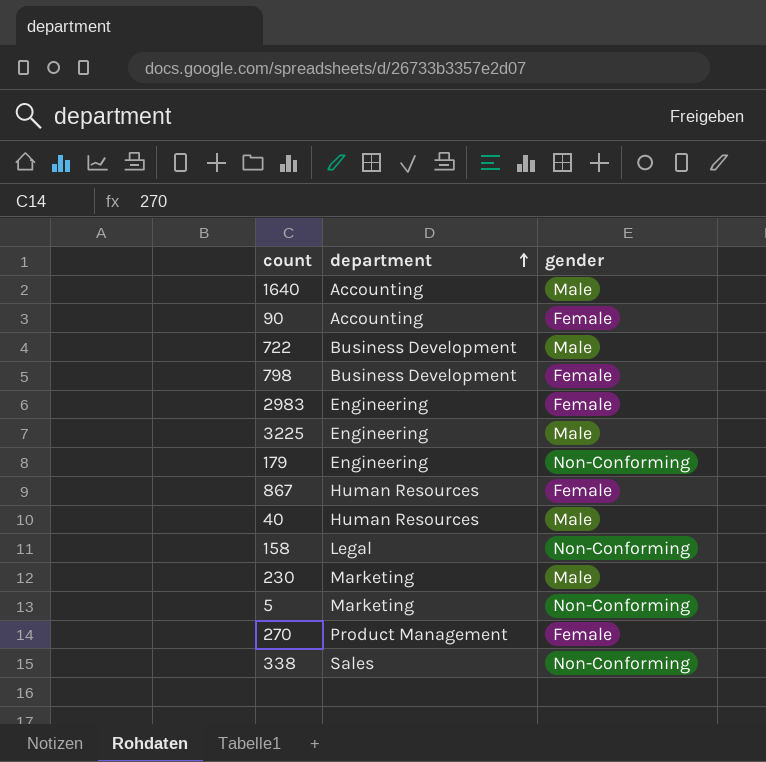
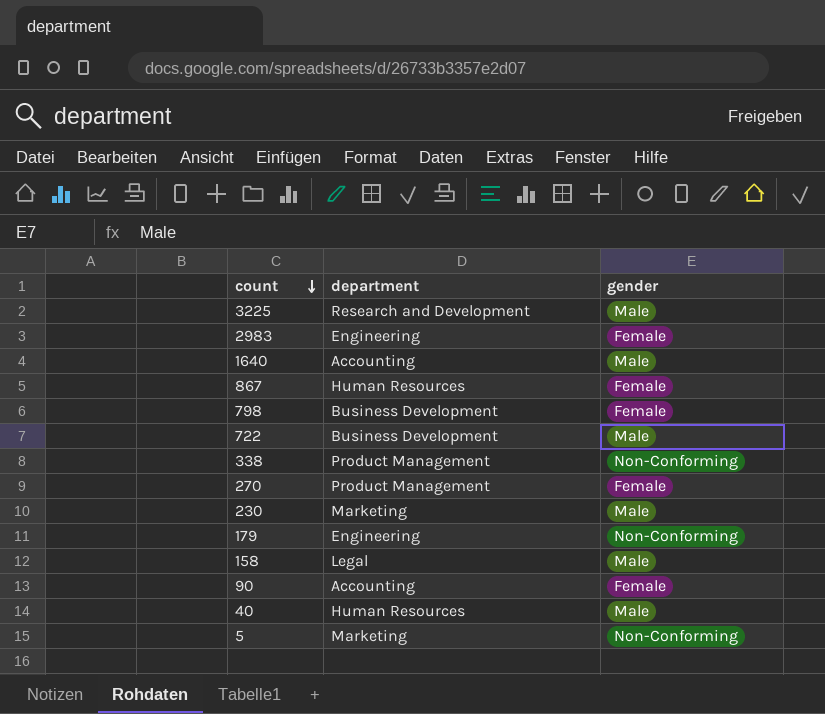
row order: department ascending -> count descending
3225 | department: Engineering -> Research and Development
338 | department: Sales -> Product Management
158 | gender: Non-Conforming -> Male

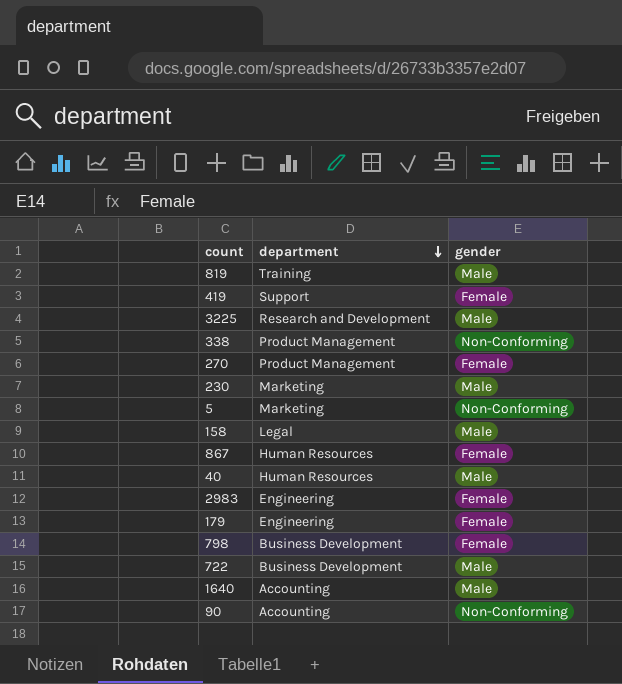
row order: count descending -> department descending
row 819: none -> Training | Male
row 419: none -> Support | Female
179 | gender: Non-Conforming -> Female
90 | gender: Female -> Non-Conforming

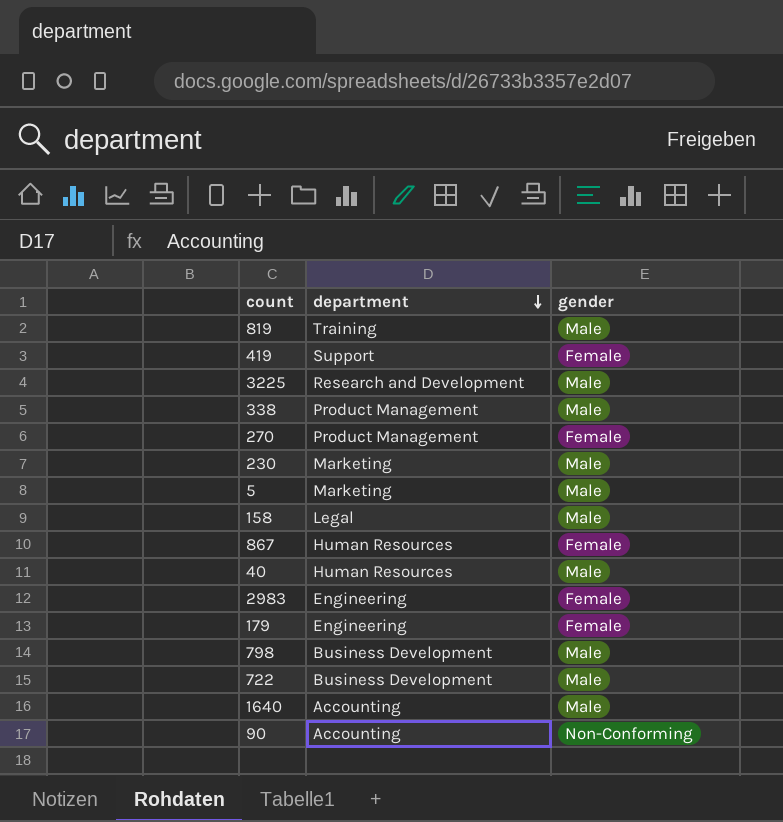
338 | gender: Non-Conforming -> Male
5 | gender: Non-Conforming -> Male
798 | gender: Female -> Male

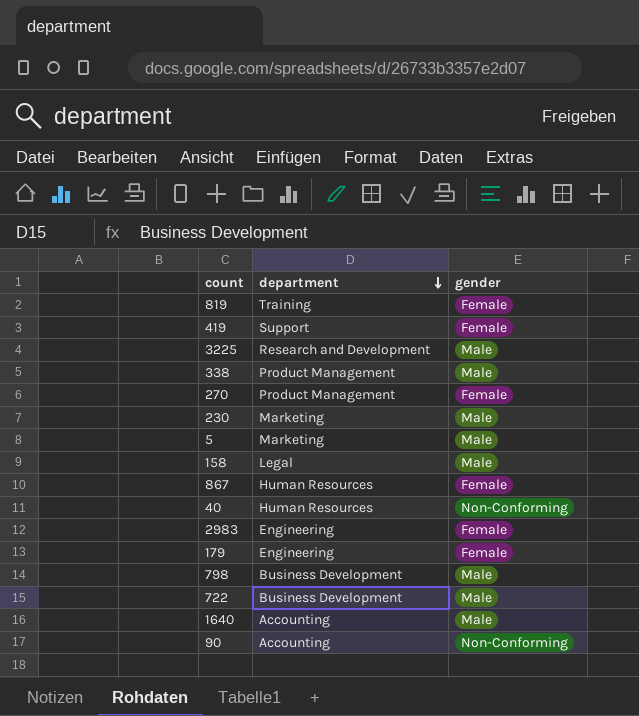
819 | gender: Male -> Female
40 | gender: Male -> Non-Conforming

